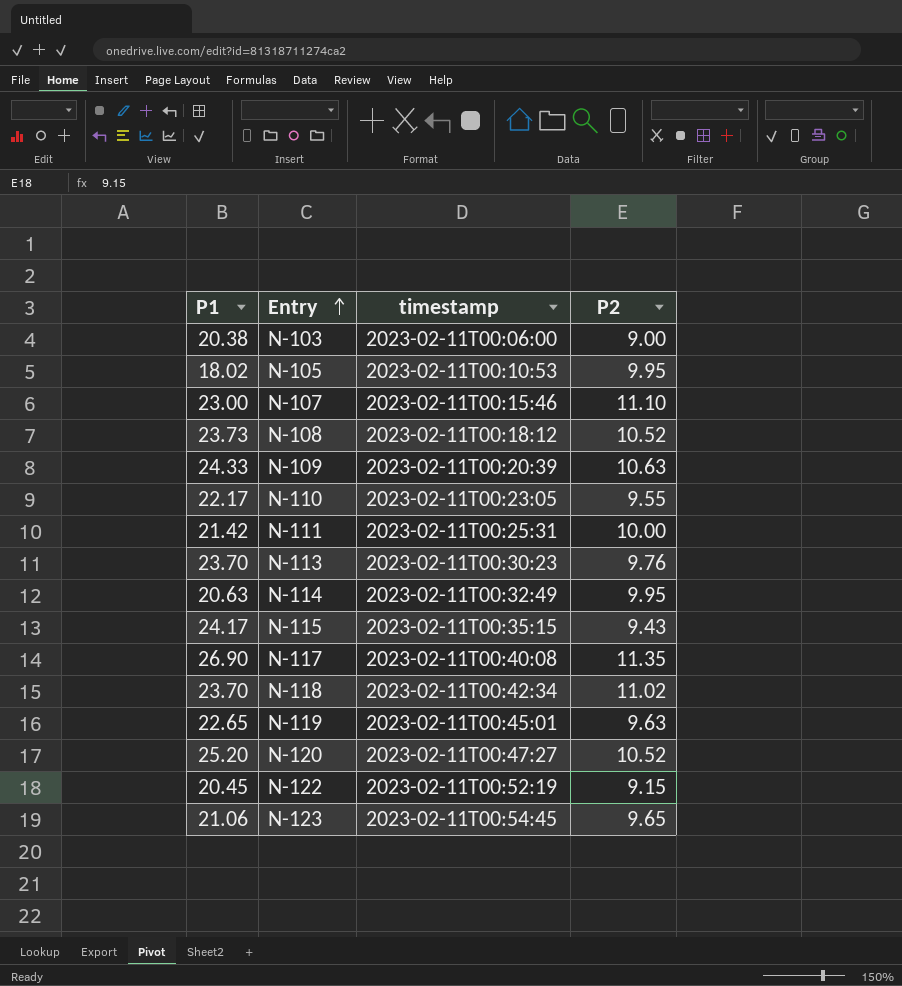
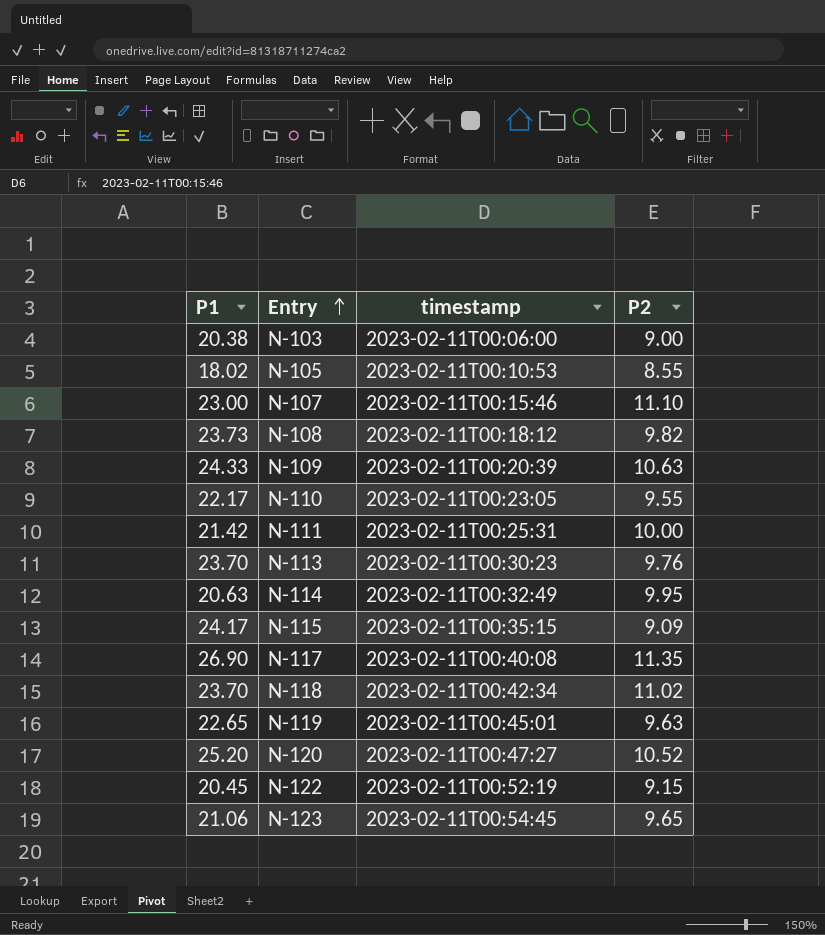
N-105 | P2: 9.95 -> 8.55
N-108 | P2: 10.52 -> 9.82
N-115 | P2: 9.43 -> 9.09

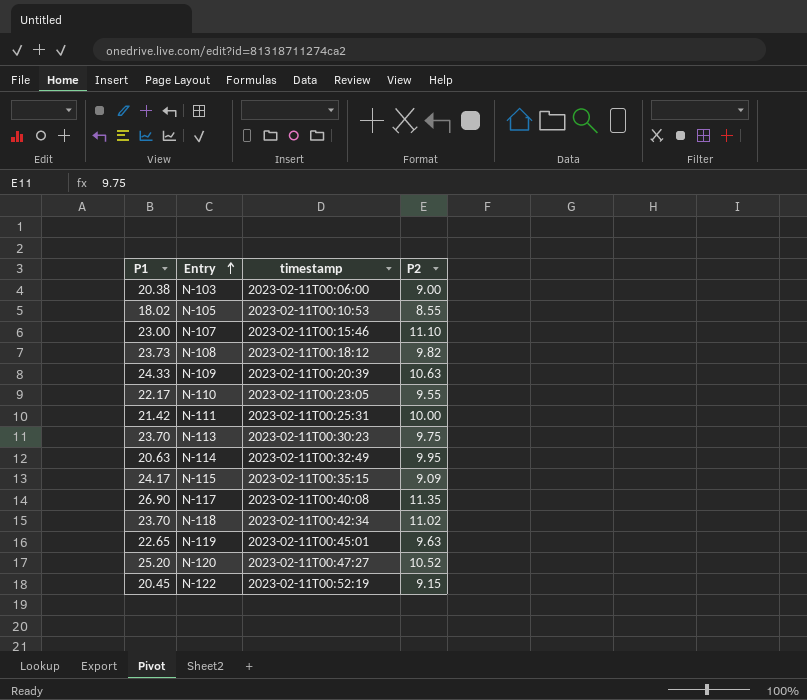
row N-123: 21.06 | 2023-02-11T00:54:45 | 9.65 -> none
N-113 | P2: 9.76 -> 9.75

